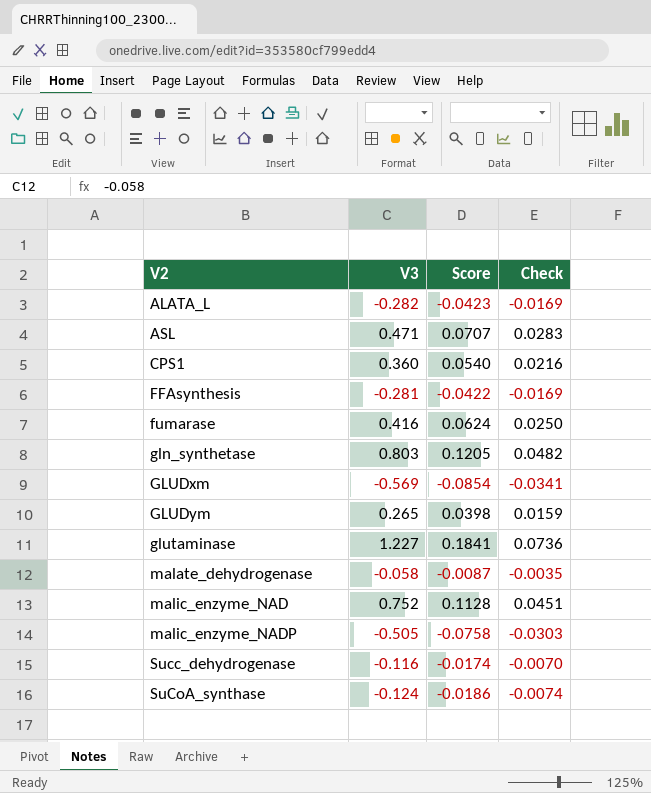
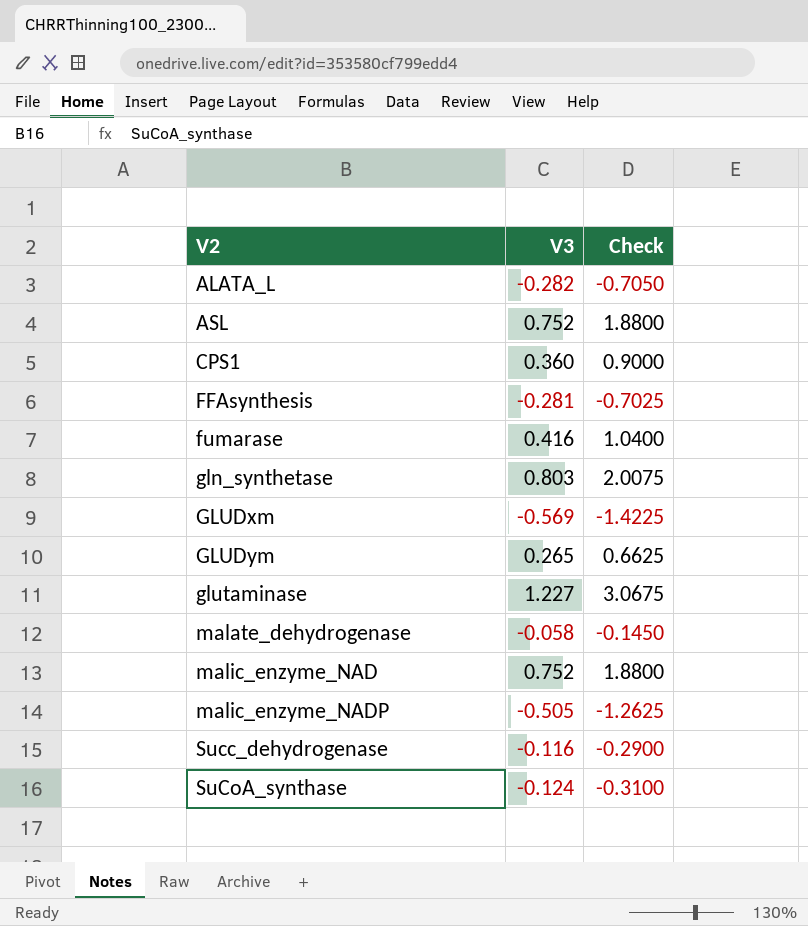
column Score | formula: [V3] * 0.15 -> none
column Check | formula: [V3] * 0.06 -> [V3] * 2.5
ASL | V3: 0.471 -> 0.752

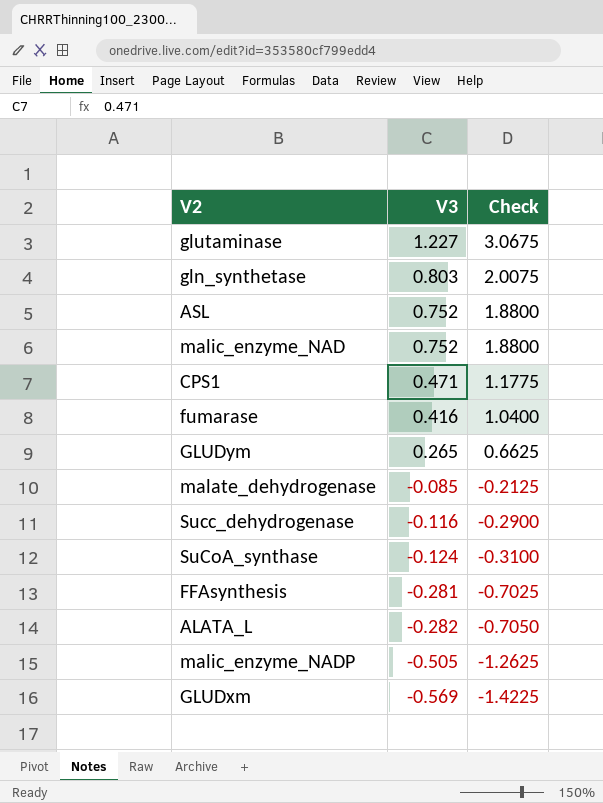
row order: V2 ascending -> V3 descending
CPS1 | V3: 0.360 -> 0.471
CPS1 | Check: 0.9000 -> 1.1775
malate_dehydrogenase | V3: -0.058 -> -0.085
malate_dehydrogenase | Check: -0.1450 -> -0.2125

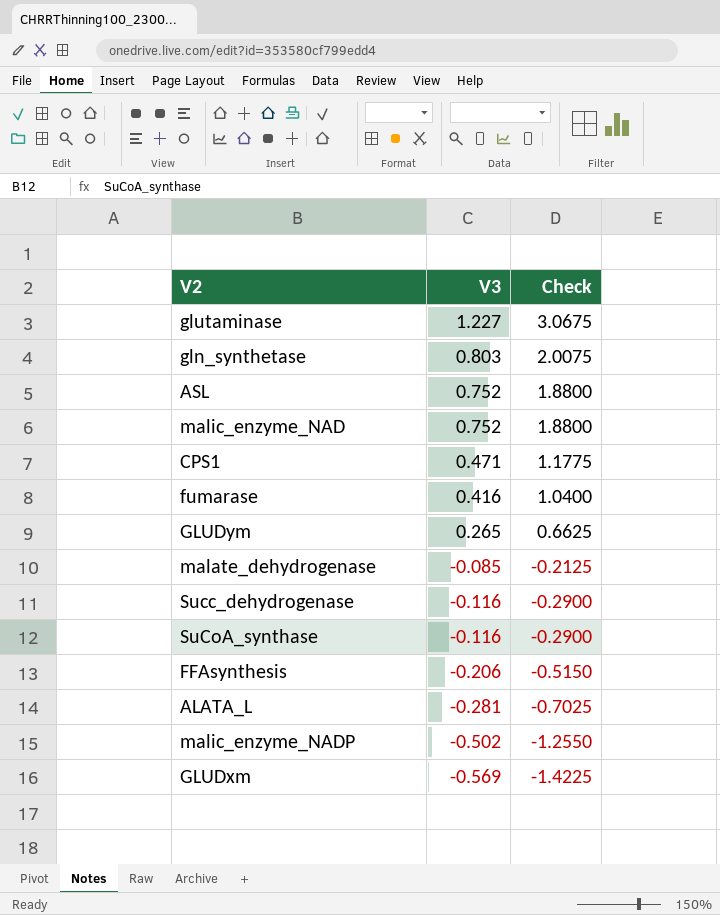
SuCoA_synthase | V3: -0.124 -> -0.116
SuCoA_synthase | Check: -0.3100 -> -0.2900
FFAsynthesis | V3: -0.281 -> -0.206
FFAsynthesis | Check: -0.7025 -> -0.5150
ALATA_L | V3: -0.282 -> -0.281
ALATA_L | Check: -0.7050 -> -0.7025
malic_enzyme_NADP | V3: -0.505 -> -0.502
malic_enzyme_NADP | Check: -1.2625 -> -1.2550

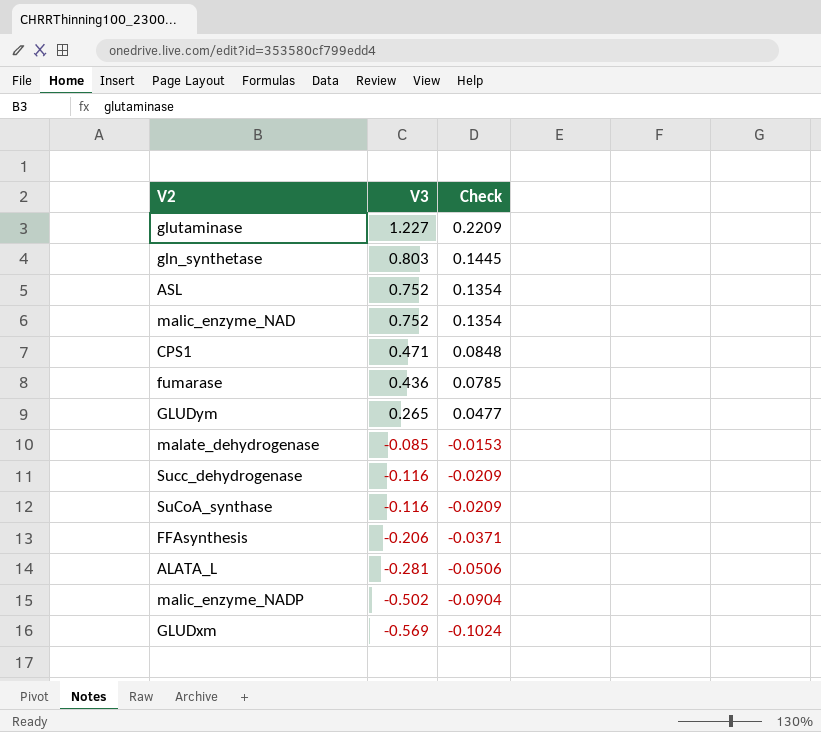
column Check | formula: [V3] * 2.5 -> [V3] * 0.18
fumarase | V3: 0.416 -> 0.436

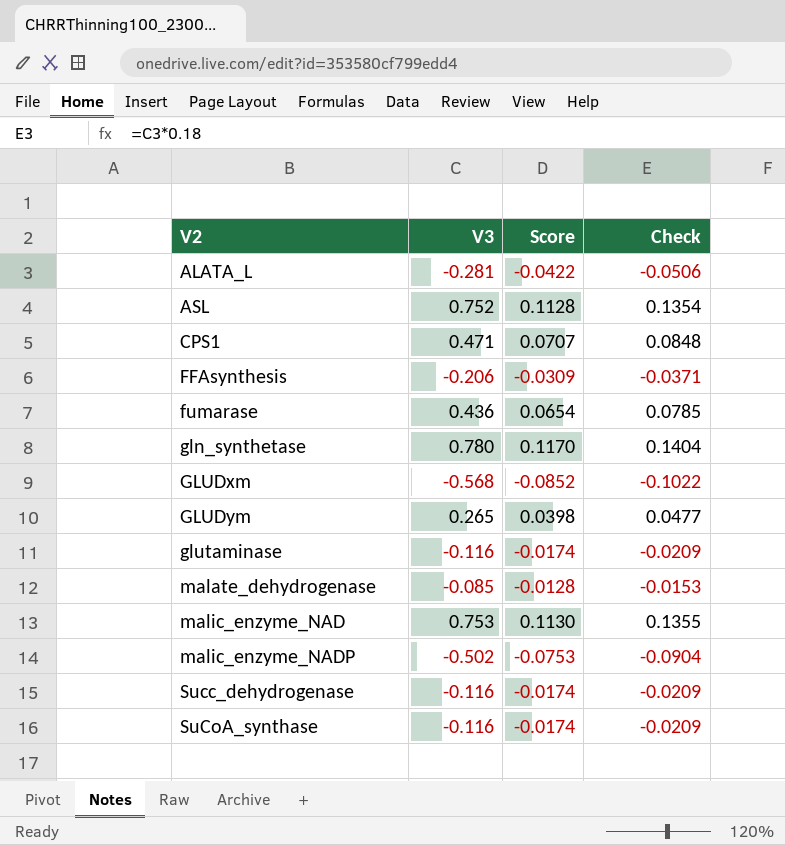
row order: V3 descending -> V2 ascending
column Score | formula: none -> [V3] * 0.15
gln_synthetase | V3: 0.803 -> 0.780
gln_synthetase | Check: 0.1445 -> 0.1404
GLUDxm | V3: -0.569 -> -0.568
GLUDxm | Check: -0.1024 -> -0.1022
glutaminase | V3: 1.227 -> -0.116
glutaminase | Check: 0.2209 -> -0.0209
malic_enzyme_NAD | V3: 0.752 -> 0.753
malic_enzyme_NAD | Check: 0.1354 -> 0.1355

